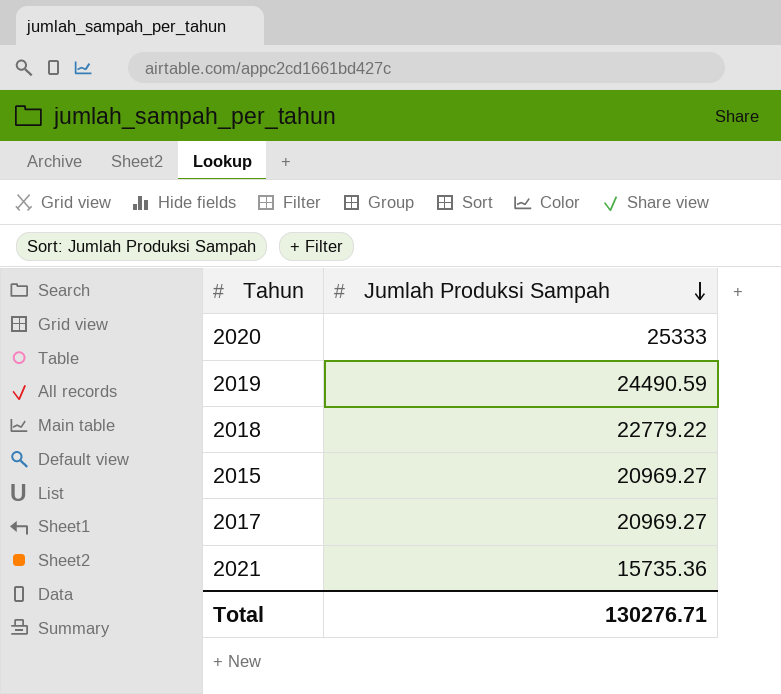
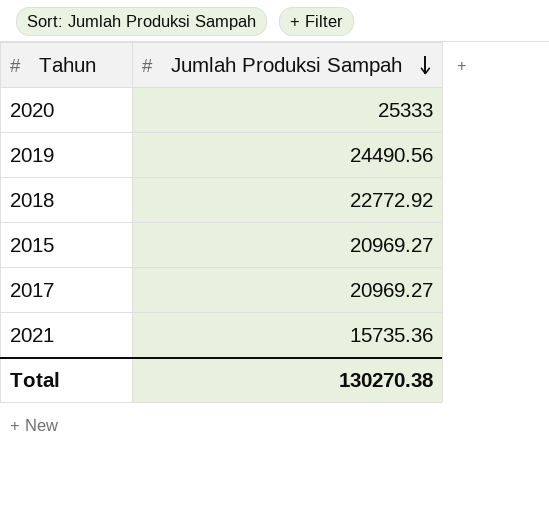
2019 | Jumlah Produksi Sampah: 24490.59 -> 24490.56
2018 | Jumlah Produksi Sampah: 22779.22 -> 22772.92
Total | Jumlah Produksi Sampah: 130276.71 -> 130270.38

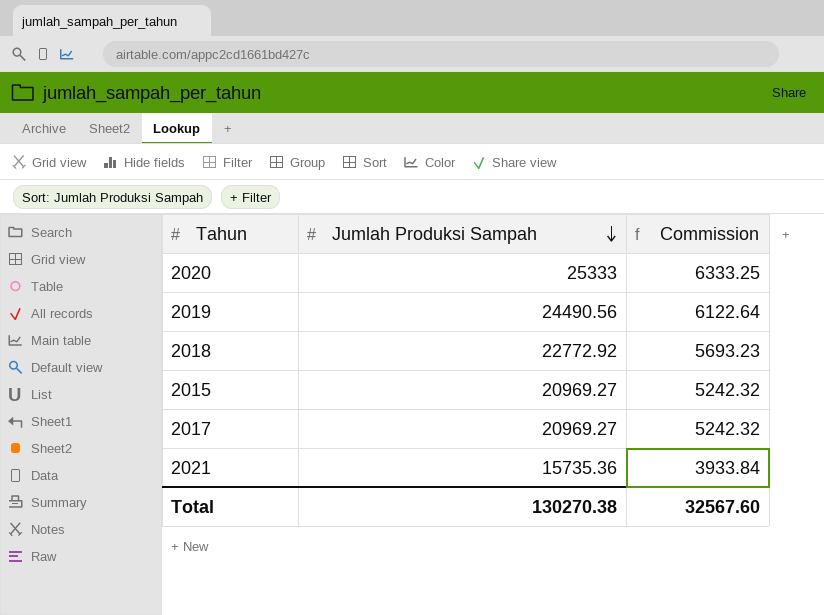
column Commission | formula: none -> [Jumlah Produksi Sampah] * 0.25

